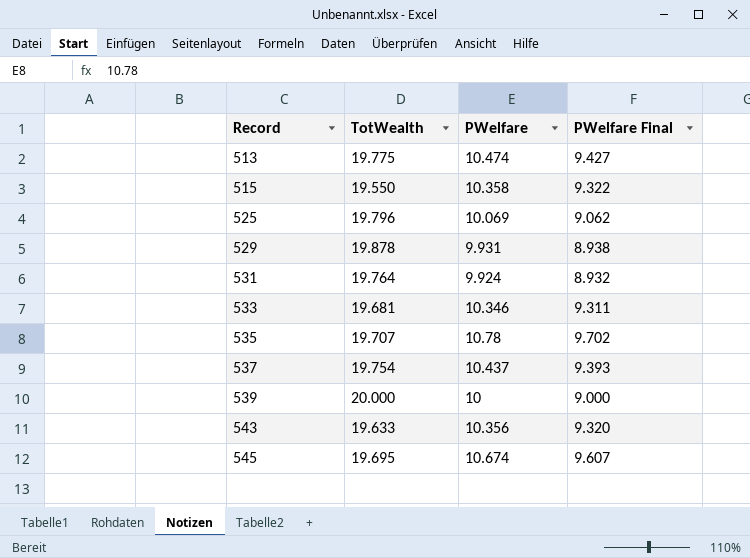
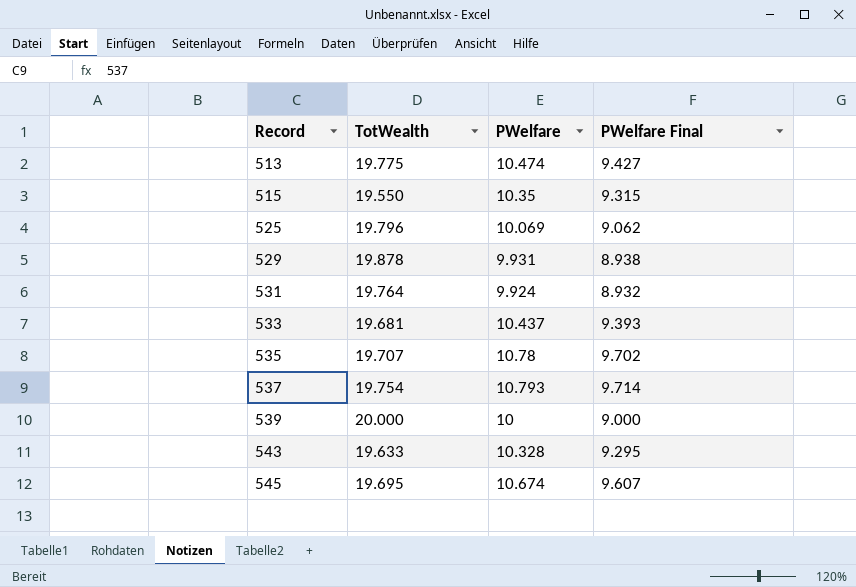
515 | PWelfare: 10.358 -> 10.35
515 | PWelfare Final: 9.322 -> 9.315
533 | PWelfare: 10.346 -> 10.437
533 | PWelfare Final: 9.311 -> 9.393
537 | PWelfare: 10.437 -> 10.793
537 | PWelfare Final: 9.393 -> 9.714
543 | PWelfare: 10.356 -> 10.328
543 | PWelfare Final: 9.320 -> 9.295

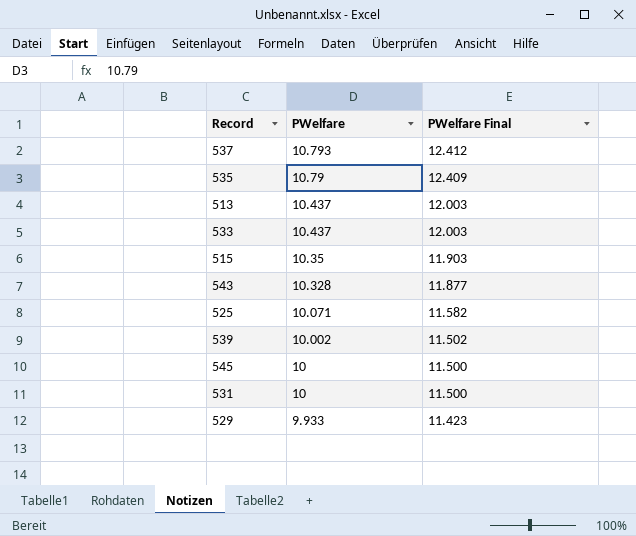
row order: Record ascending -> PWelfare descending
column TotWealth | position: 2 -> none
column PWelfare Final | formula: [PWelfare] * 0.9 -> [PWelfare] * 1.15
535 | PWelfare: 10.78 -> 10.79
513 | PWelfare: 10.474 -> 10.437
525 | PWelfare: 10.069 -> 10.071
539 | PWelfare: 10 -> 10.002
545 | PWelfare: 10.674 -> 10
531 | PWelfare: 9.924 -> 10
529 | PWelfare: 9.931 -> 9.933

